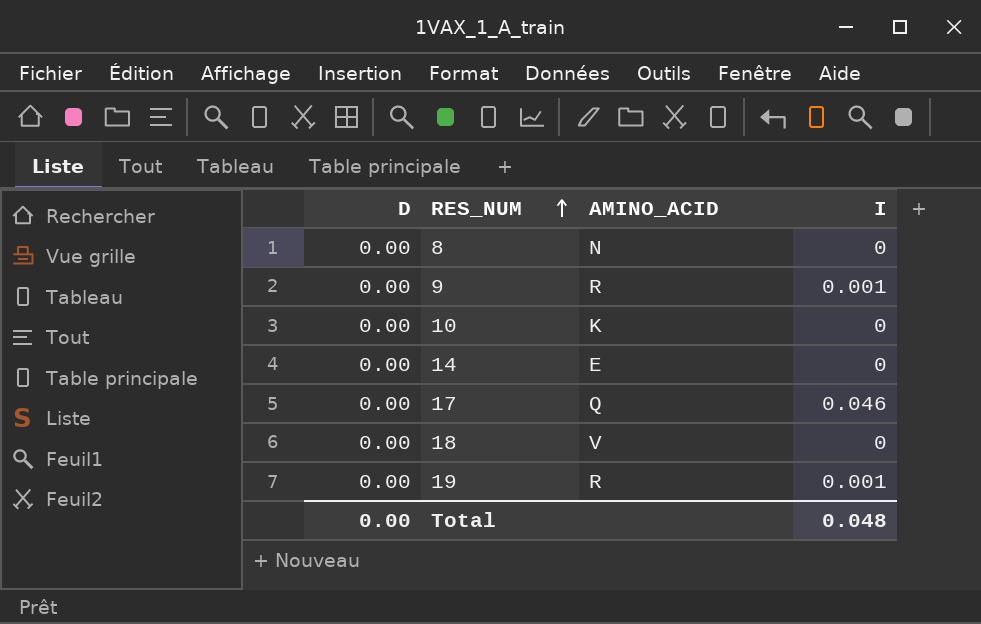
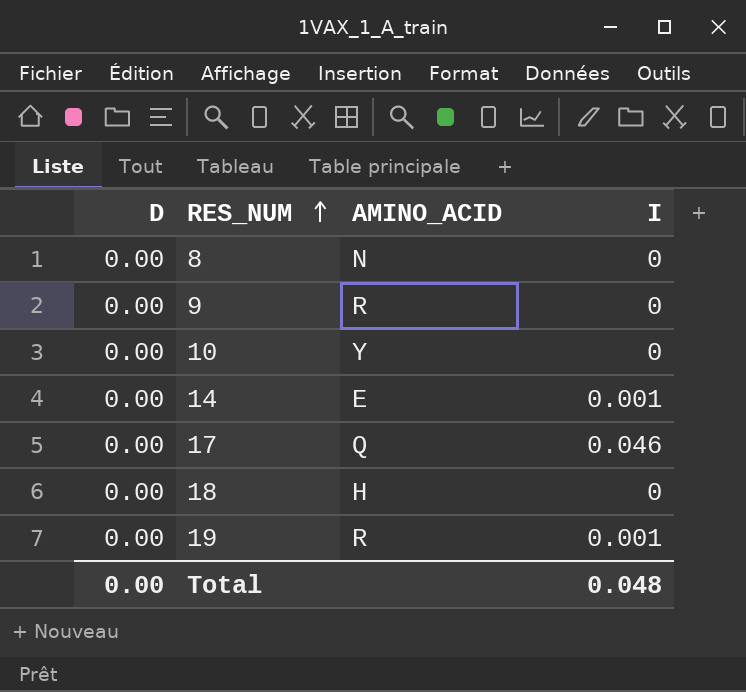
9 | I: 0.001 -> 0
10 | AMINO_ACID: K -> Y
14 | I: 0 -> 0.001
18 | AMINO_ACID: V -> H

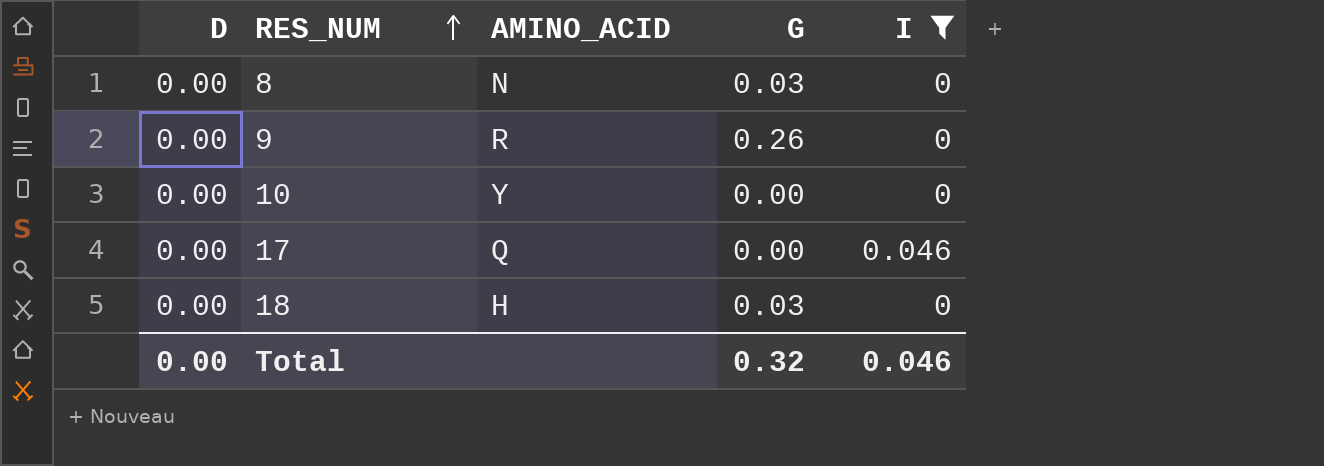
filter: none -> I != 0.001
column G | position: none -> 4
Total | I: 0.048 -> 0.046

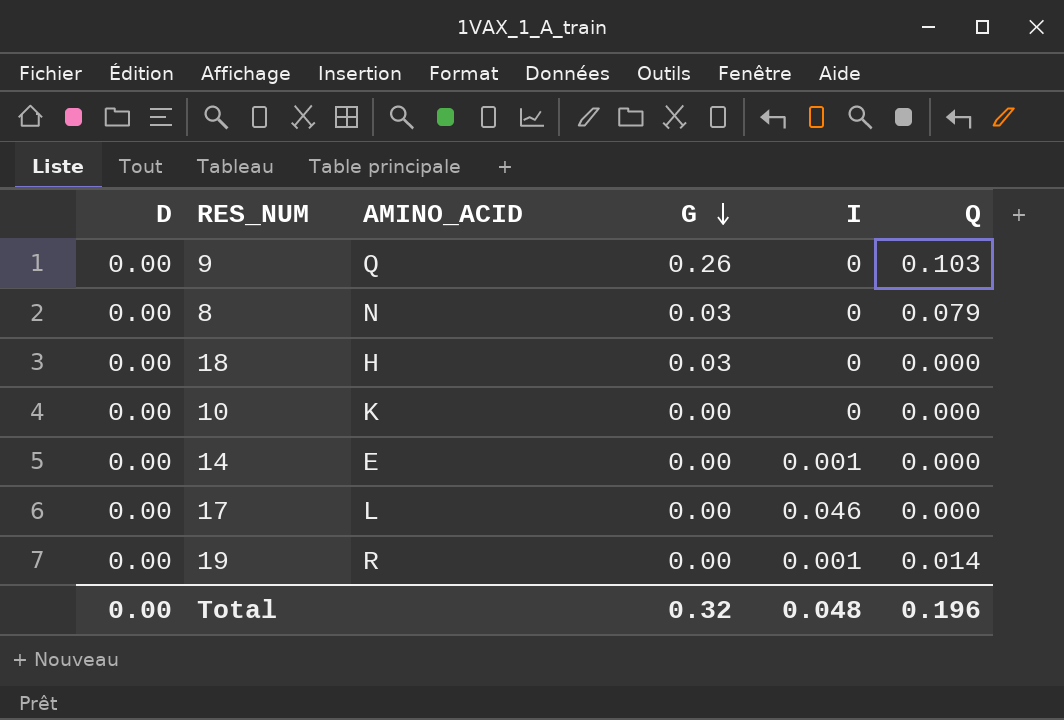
filter: I != 0.001 -> none
row order: RES_NUM ascending -> G descending
column Q | position: none -> 6
9 | AMINO_ACID: R -> Q
10 | AMINO_ACID: Y -> K
17 | AMINO_ACID: Q -> L
Total | I: 0.046 -> 0.048

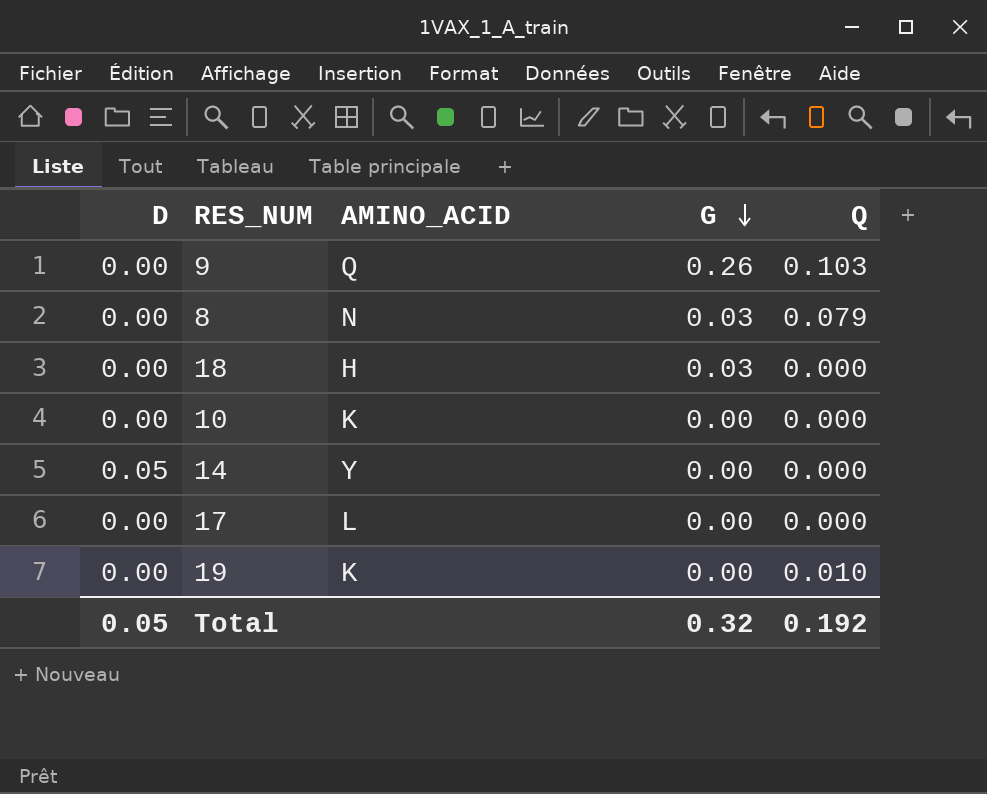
column I | position: 5 -> none
14 | D: 0.00 -> 0.05
14 | AMINO_ACID: E -> Y
19 | AMINO_ACID: R -> K
19 | Q: 0.014 -> 0.010
Total | D: 0.00 -> 0.05
Total | Q: 0.196 -> 0.192

